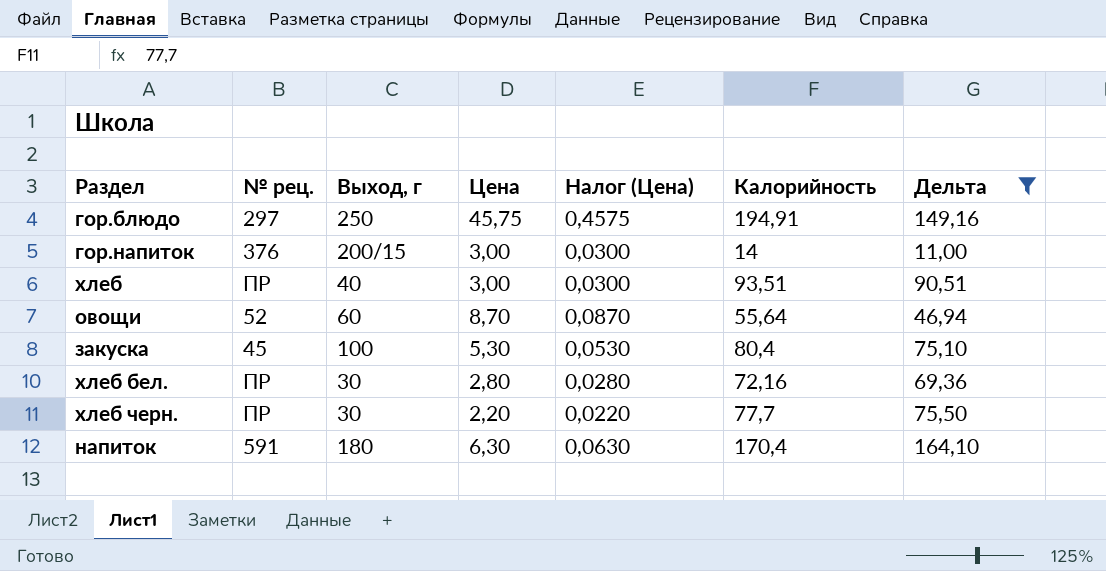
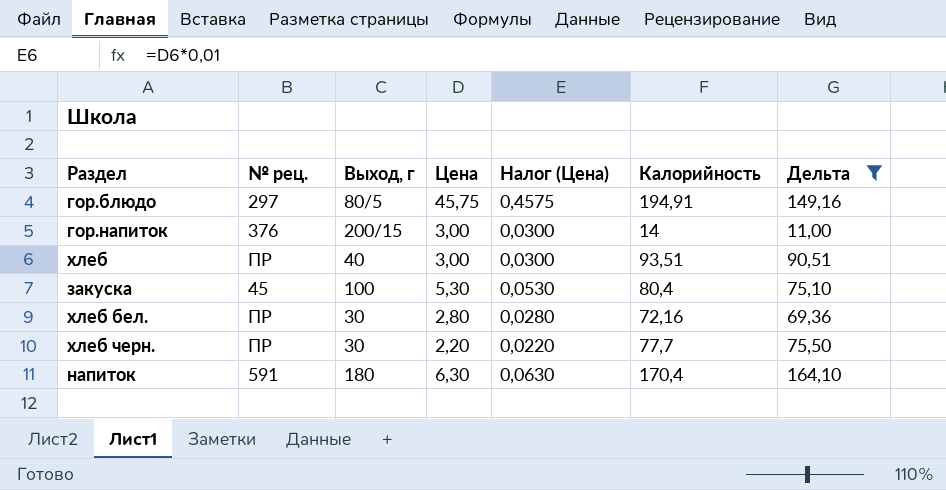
row овощи: 52 | 60 | 8,70 | 0,0870 | 55,64 | 46,94 -> none
гор.блюдо | Выход, г: 250 -> 80/5

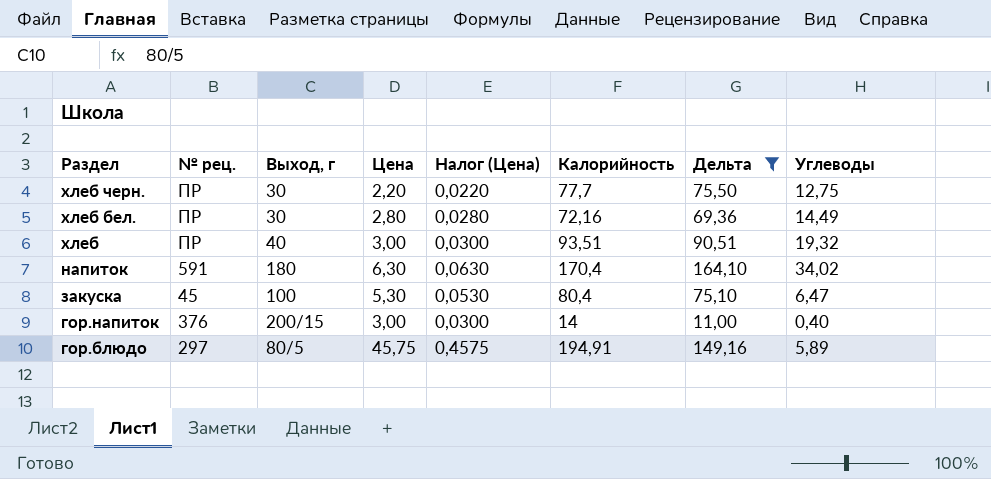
row order: none -> Раздел descending
column Углеводы | position: none -> 8

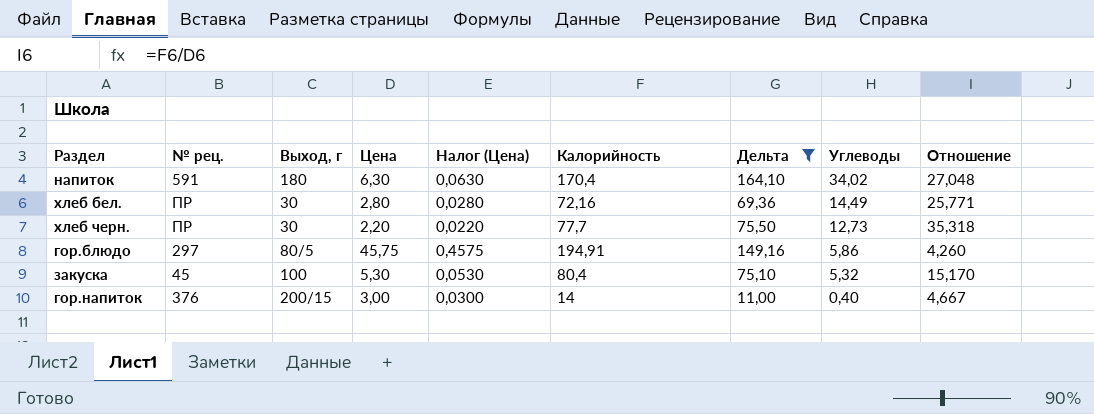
row order: Раздел descending -> Углеводы descending
column Отношение | formula: none -> [Калорийность] / [Цена]
row хлеб: ПР | 40 | 3,00 | 0,0300 | 93,51 | 90,51 | 19,32 -> none
хлеб черн. | Углеводы: 12,75 -> 12,73
гор.блюдо | Углеводы: 5,89 -> 5,86
закуска | Углеводы: 6,47 -> 5,32

